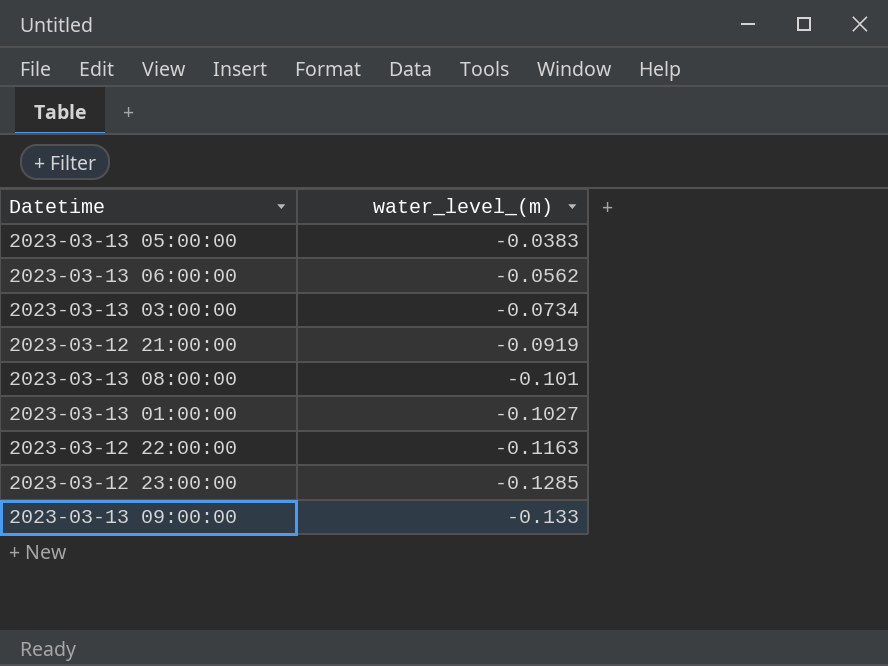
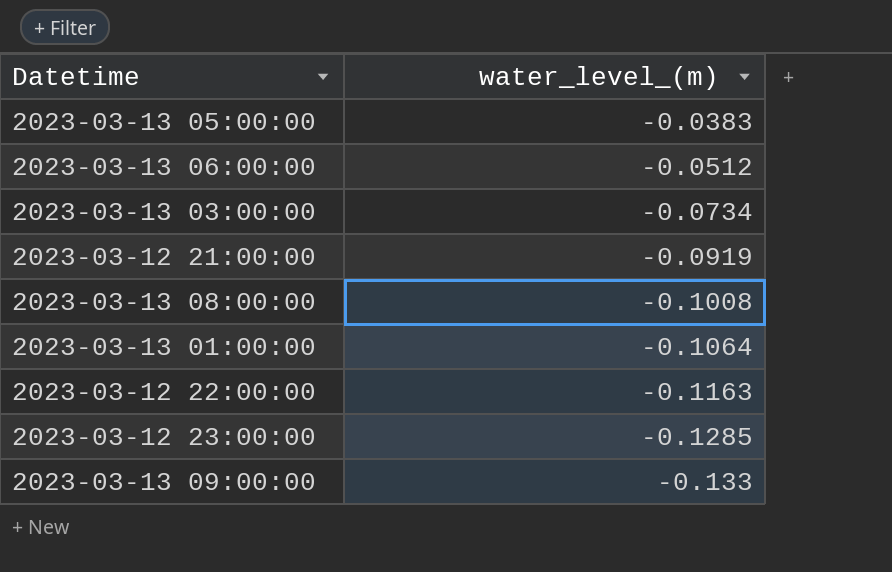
2023-03-13 06:00:00 | water_level_(m): -0.0562 -> -0.0512
2023-03-13 08:00:00 | water_level_(m): -0.101 -> -0.1008
2023-03-13 01:00:00 | water_level_(m): -0.1027 -> -0.1064

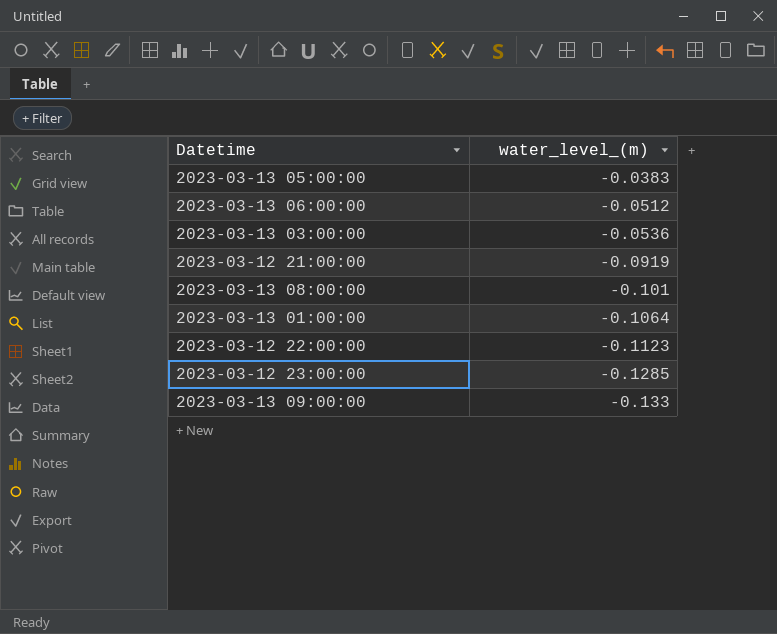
2023-03-13 03:00:00 | water_level_(m): -0.0734 -> -0.0536
2023-03-13 08:00:00 | water_level_(m): -0.1008 -> -0.101
2023-03-12 22:00:00 | water_level_(m): -0.1163 -> -0.1123

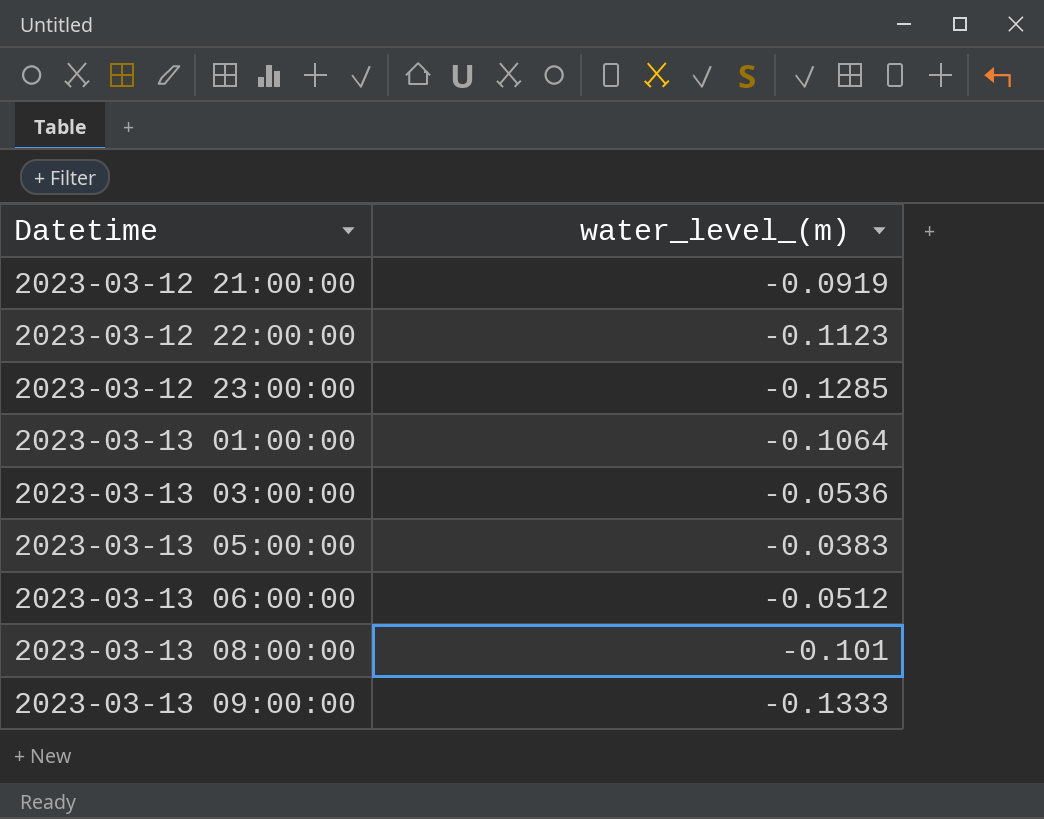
row order: water_level_(m) descending -> Datetime ascending
2023-03-13 09:00:00 | water_level_(m): -0.133 -> -0.1333

